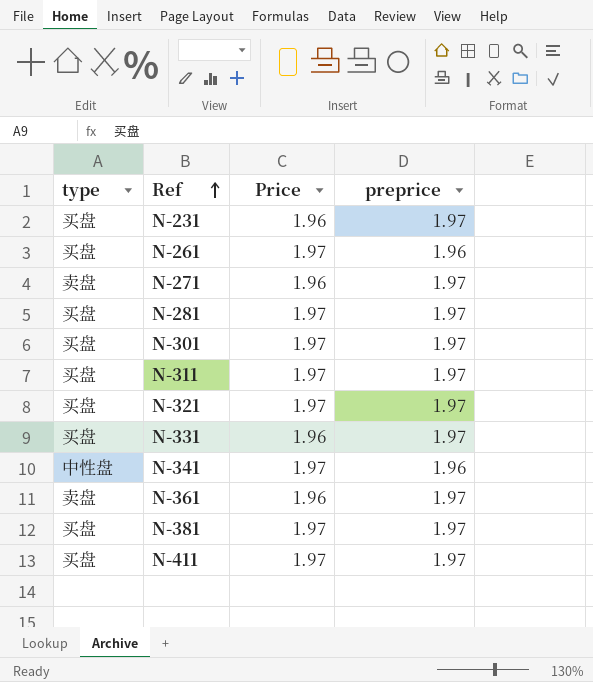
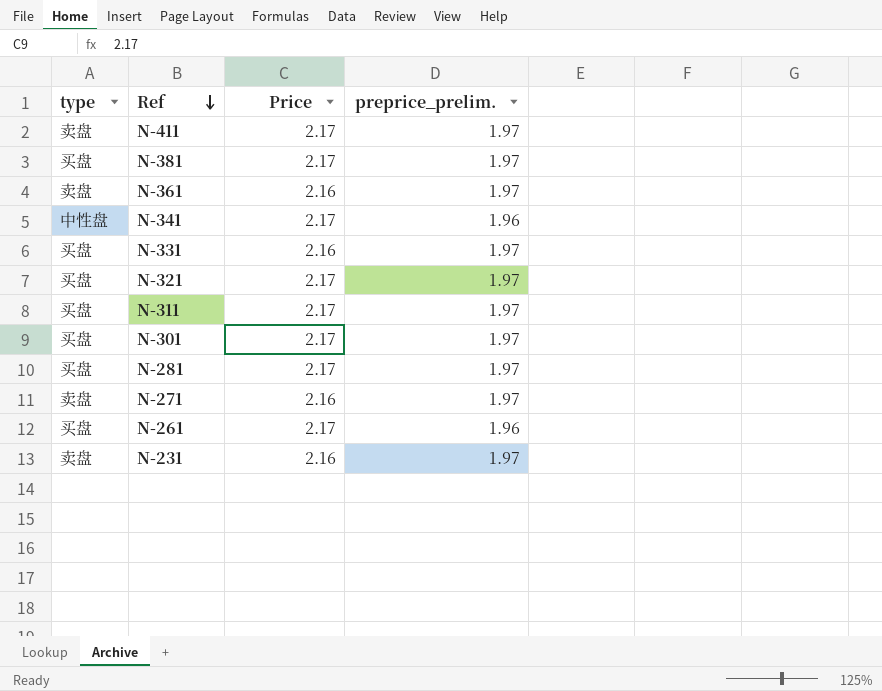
row order: Ref ascending -> Ref descending
column name: preprice -> preprice_prelim.
N-411 | type: 买盘 -> 卖盘
N-411 | Price: 1.97 -> 2.17
N-381 | Price: 1.97 -> 2.17
N-361 | Price: 1.96 -> 2.16
N-341 | Price: 1.97 -> 2.17
N-331 | Price: 1.96 -> 2.16
N-321 | Price: 1.97 -> 2.17
N-311 | Price: 1.97 -> 2.17
N-301 | Price: 1.97 -> 2.17
N-281 | Price: 1.97 -> 2.17
N-271 | Price: 1.96 -> 2.16
N-261 | Price: 1.97 -> 2.17
N-231 | type: 买盘 -> 卖盘
N-231 | Price: 1.96 -> 2.16

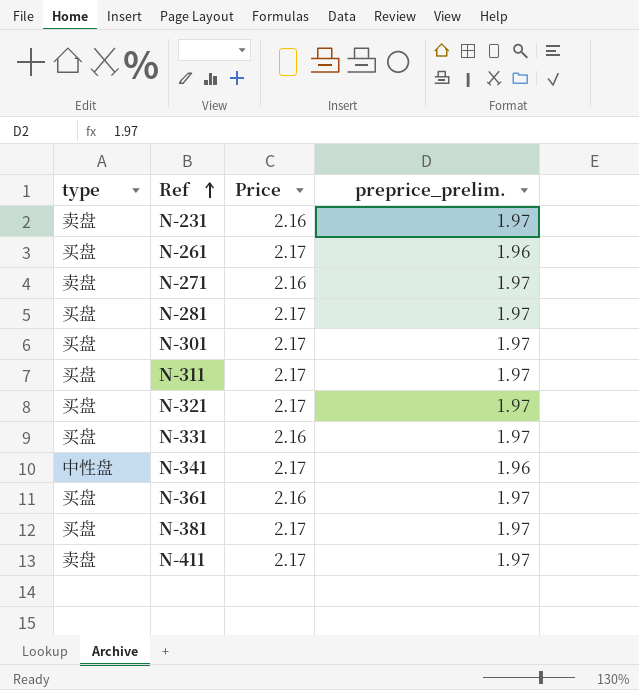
row order: Ref descending -> Ref ascending
N-361 | type: 卖盘 -> 买盘

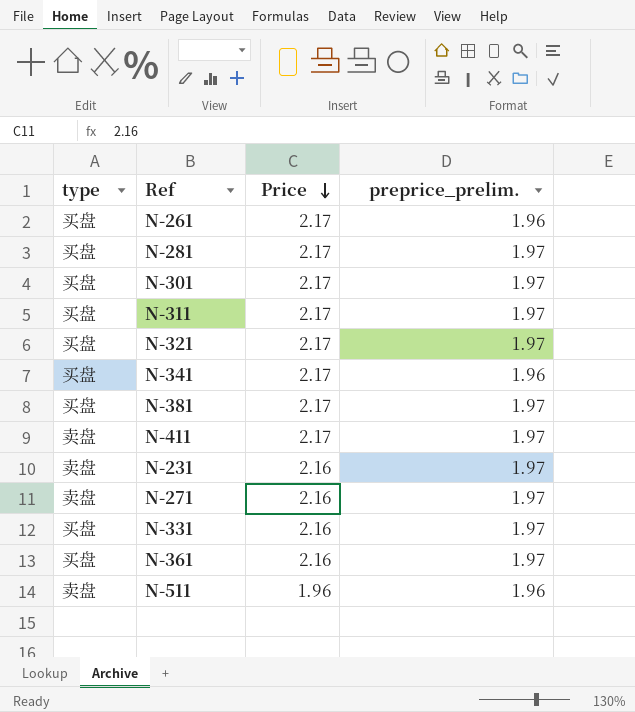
row order: Ref ascending -> Price descending
N-341 | type: 中性盘 -> 买盘
row N-511: none -> 卖盘 | 1.96 | 1.96

